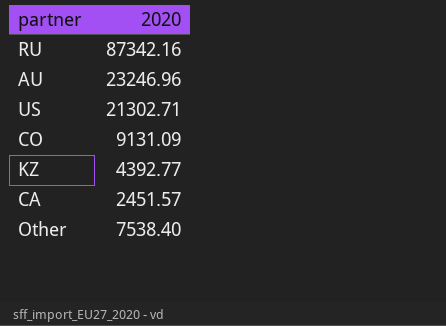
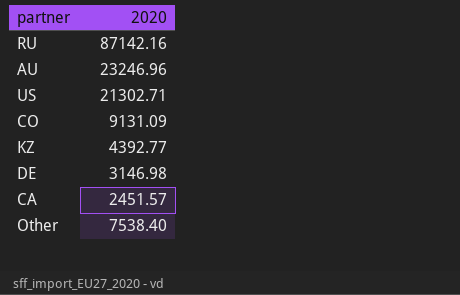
RU | 2020: 87342.16 -> 87142.16
row DE: none -> 3146.98

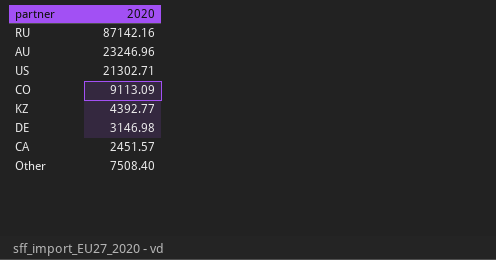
CO | 2020: 9131.09 -> 9113.09
Other | 2020: 7538.40 -> 7508.40

